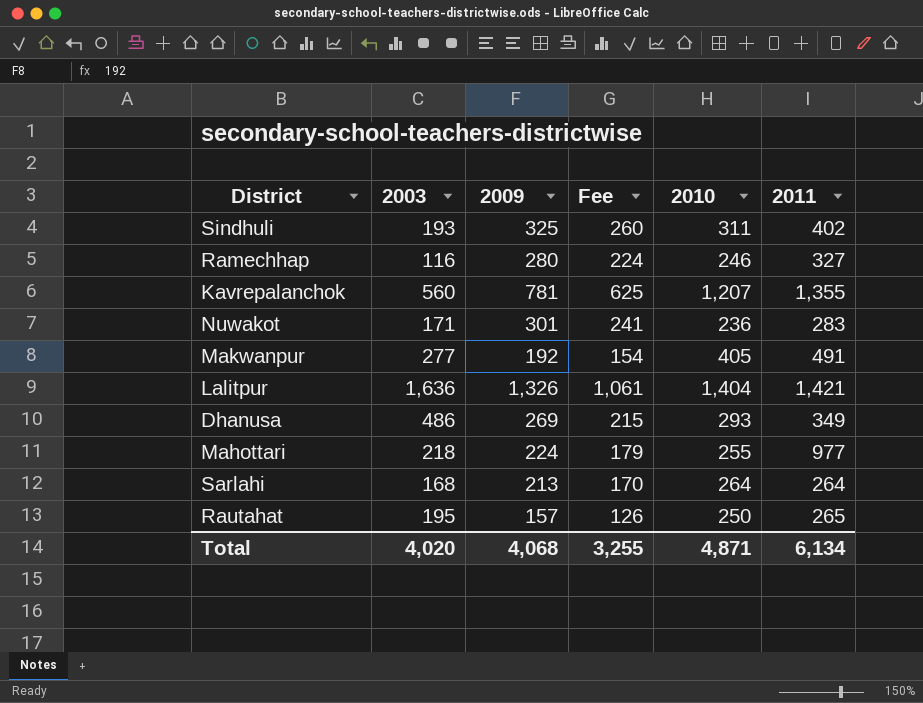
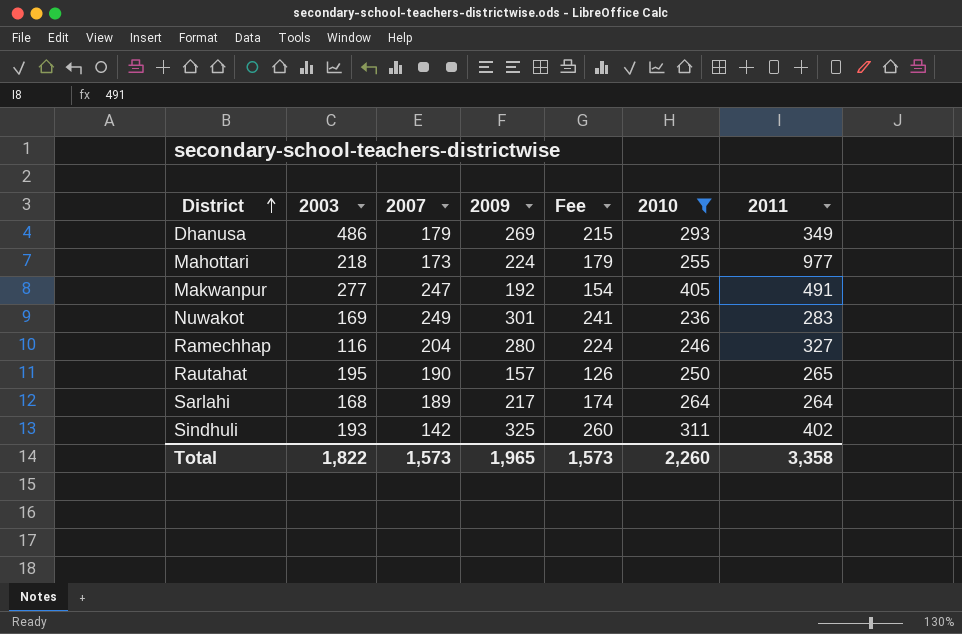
filter: none -> 2010 <= 405
row order: none -> District ascending
column 2007 | position: none -> 3
Nuwakot | 2003: 171 -> 169
Sarlahi | 2009: 213 -> 217
Sarlahi | Fee: 170 -> 174
Total | 2003: 4,020 -> 1,822
Total | 2009: 4,068 -> 1,965
Total | Fee: 3,255 -> 1,573
Total | 2010: 4,871 -> 2,260
Total | 2011: 6,134 -> 3,358

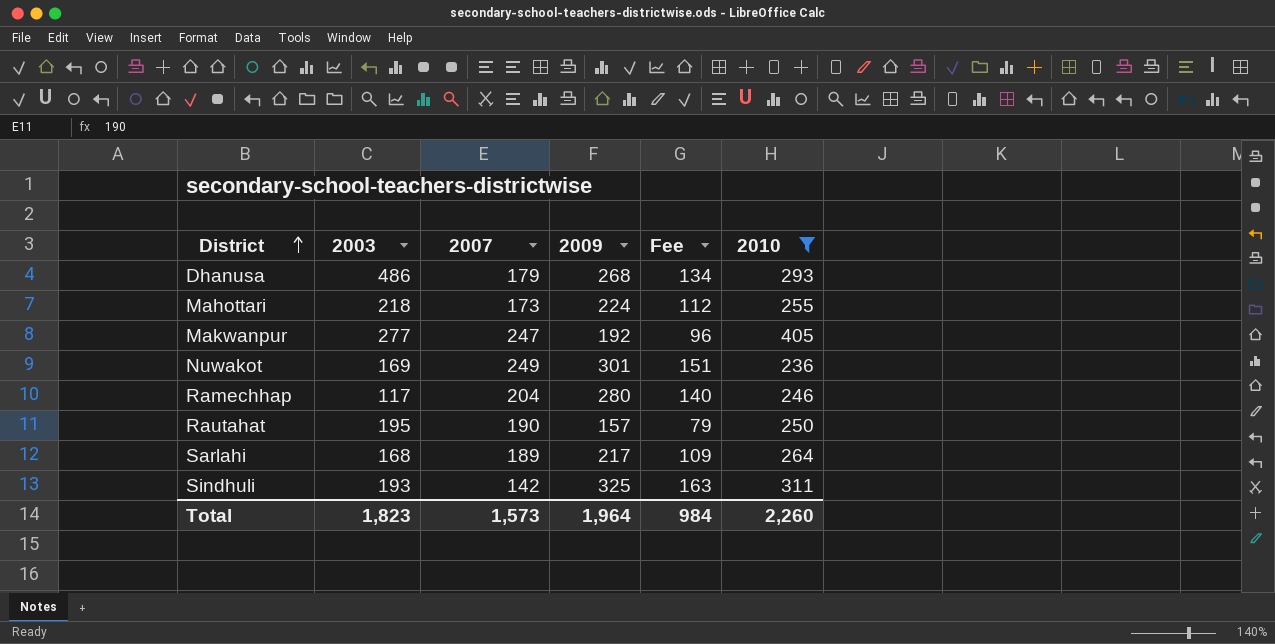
column 2011 | position: 7 -> none
column Fee | formula: [2009] * 0.8 -> [2009] * 0.5
Dhanusa | 2009: 269 -> 268
Ramechhap | 2003: 116 -> 117
Total | 2003: 1,822 -> 1,823
Total | 2009: 1,965 -> 1,964
Total | Fee: 1,573 -> 984

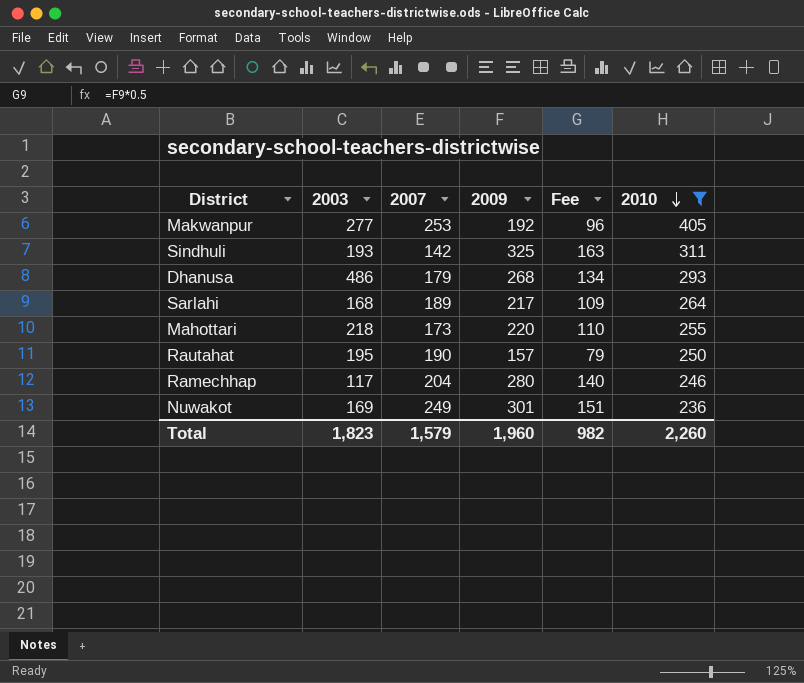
row order: District ascending -> 2010 descending
Makwanpur | 2007: 247 -> 253
Mahottari | 2009: 224 -> 220
Mahottari | Fee: 112 -> 110
Total | 2007: 1,573 -> 1,579
Total | 2009: 1,964 -> 1,960
Total | Fee: 984 -> 982

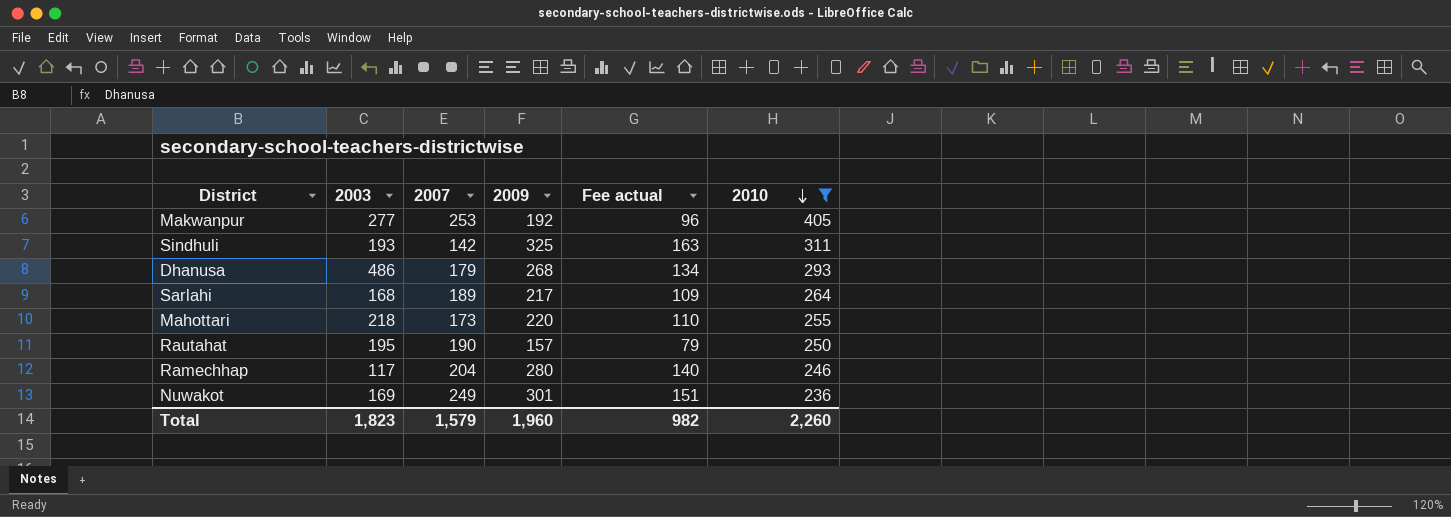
column name: Fee -> Fee actual

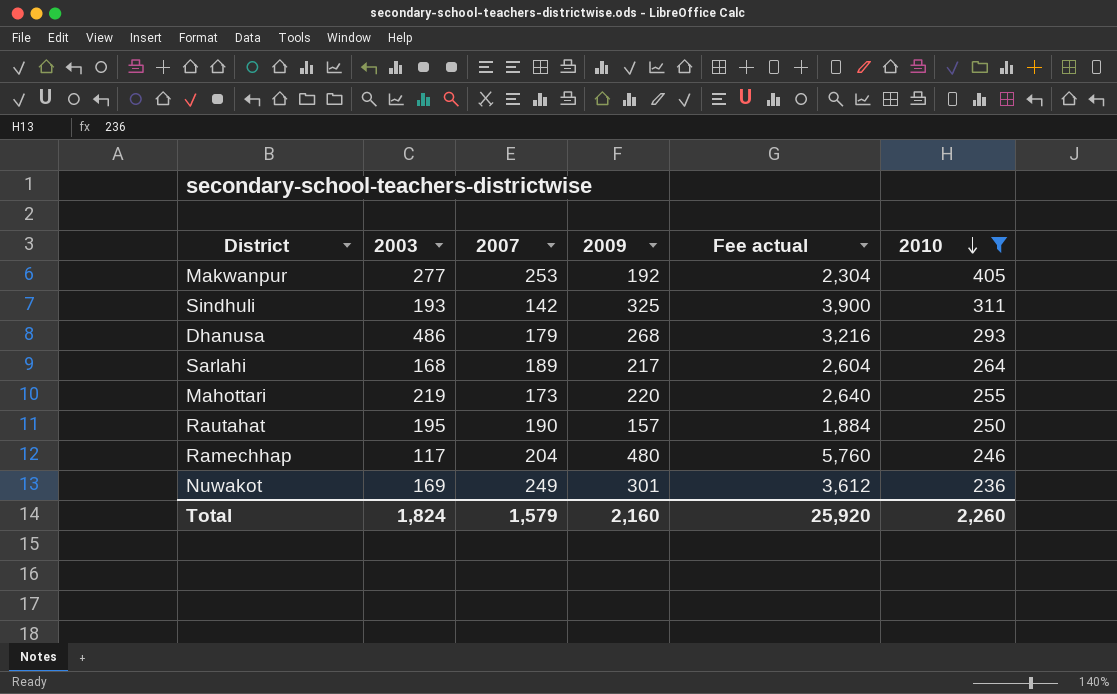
column Fee actual | formula: [2009] * 0.5 -> [2009] * 12
Mahottari | 2003: 218 -> 219
Ramechhap | 2009: 280 -> 480
Total | 2003: 1,823 -> 1,824
Total | 2009: 1,960 -> 2,160
Total | Fee actual: 982 -> 25,920

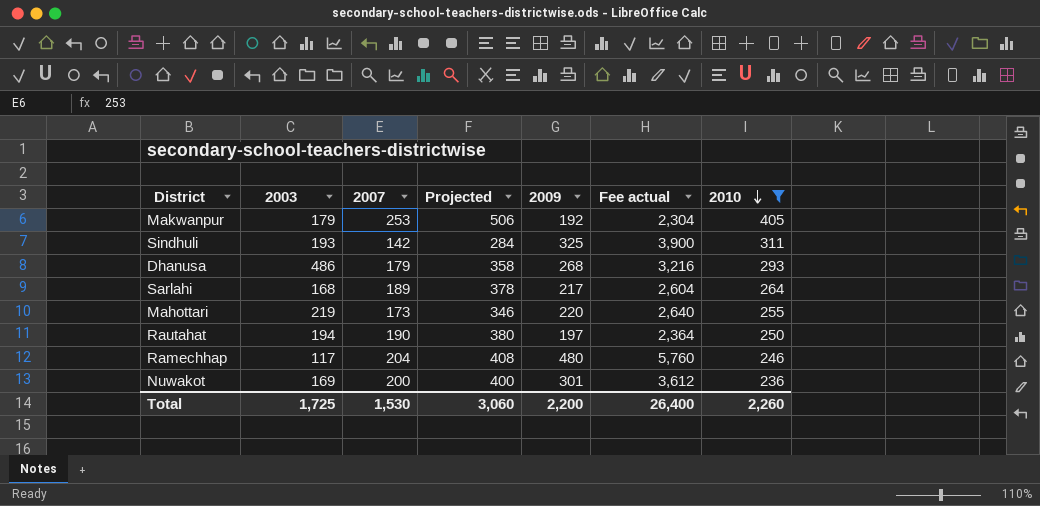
column Projected | formula: none -> [2007] * 2
Makwanpur | 2003: 277 -> 179
Rautahat | 2003: 195 -> 194
Rautahat | 2009: 157 -> 197
Rautahat | Fee actual: 1,884 -> 2,364
Nuwakot | 2007: 249 -> 200
Total | 2003: 1,824 -> 1,725
Total | 2007: 1,579 -> 1,530
Total | 2009: 2,160 -> 2,200
Total | Fee actual: 25,920 -> 26,400

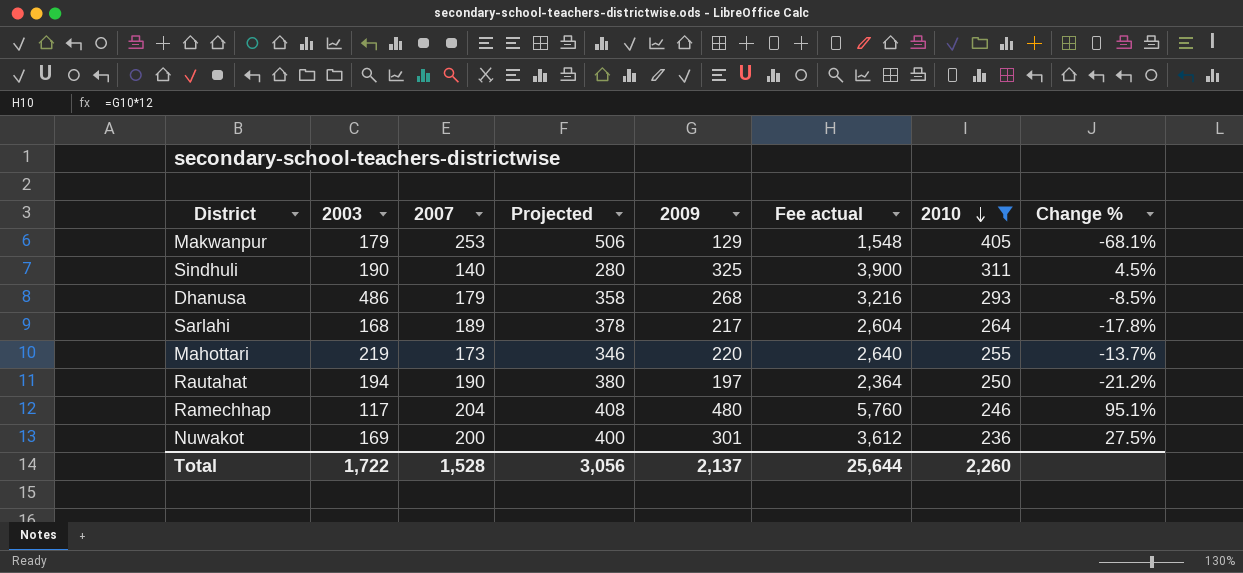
column Change % | formula: none -> ([2009] - [2010]) / [2010]
Makwanpur | 2009: 192 -> 129
Makwanpur | Fee actual: 2,304 -> 1,548
Sindhuli | 2003: 193 -> 190
Sindhuli | 2007: 142 -> 140
Sindhuli | Projected: 284 -> 280
Total | 2003: 1,725 -> 1,722
Total | 2007: 1,530 -> 1,528
Total | Projected: 3,060 -> 3,056
Total | 2009: 2,200 -> 2,137
Total | Fee actual: 26,400 -> 25,644

